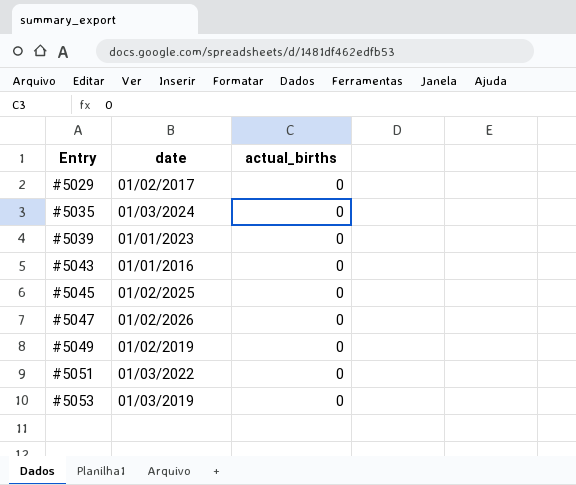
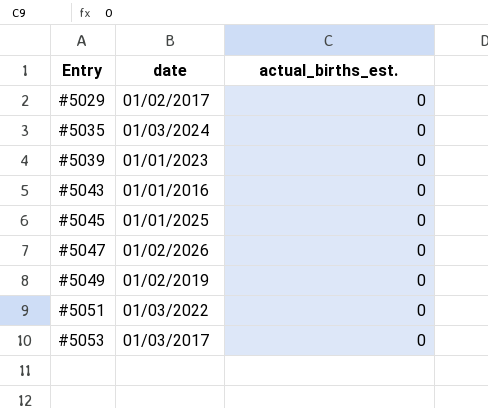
column name: actual_births -> actual_births_est.
#5045 | date: 01/02/2025 -> 01/01/2025
#5053 | date: 01/03/2019 -> 01/03/2017

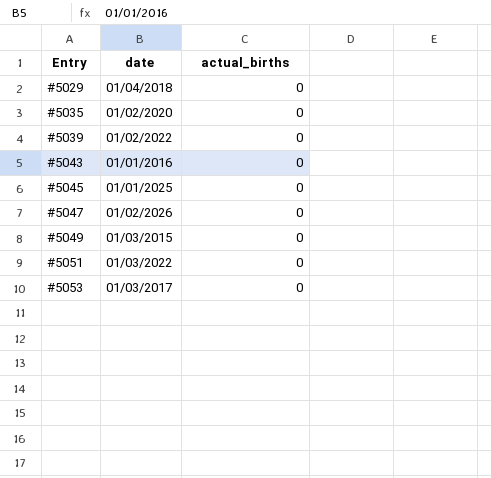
column name: actual_births_est. -> actual_births
#5029 | date: 01/02/2017 -> 01/04/2018
#5035 | date: 01/03/2024 -> 01/02/2020
#5039 | date: 01/01/2023 -> 01/02/2022
#5049 | date: 01/02/2019 -> 01/03/2015

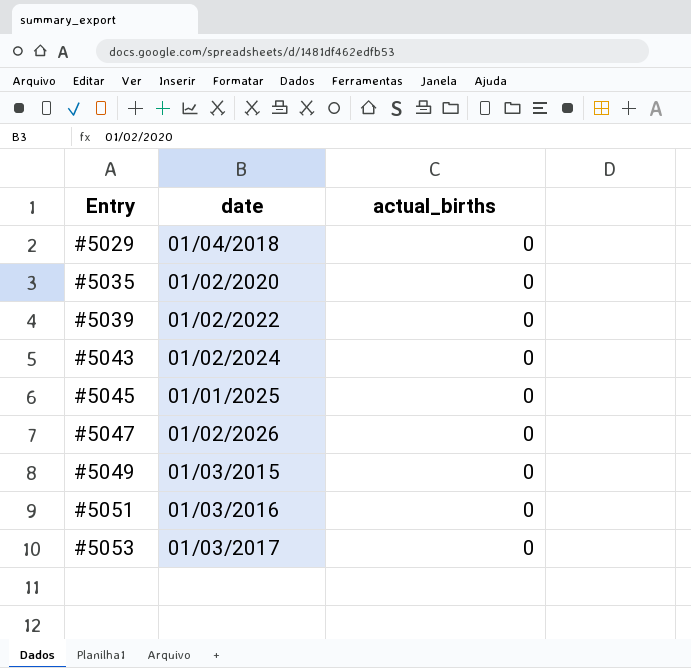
#5043 | date: 01/01/2016 -> 01/02/2024
#5051 | date: 01/03/2022 -> 01/03/2016

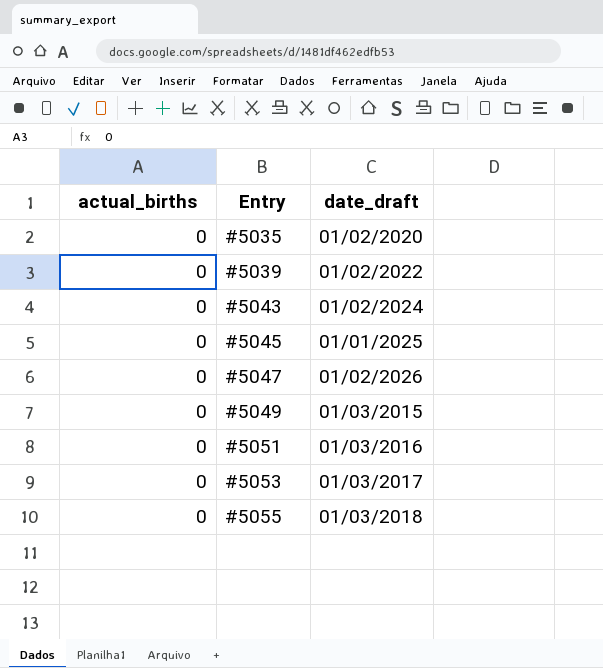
column actual_births | position: 3 -> 1
column name: date -> date_draft
row #5029: 01/04/2018 | 0 -> none
row #5055: none -> 0 | 01/03/2018

